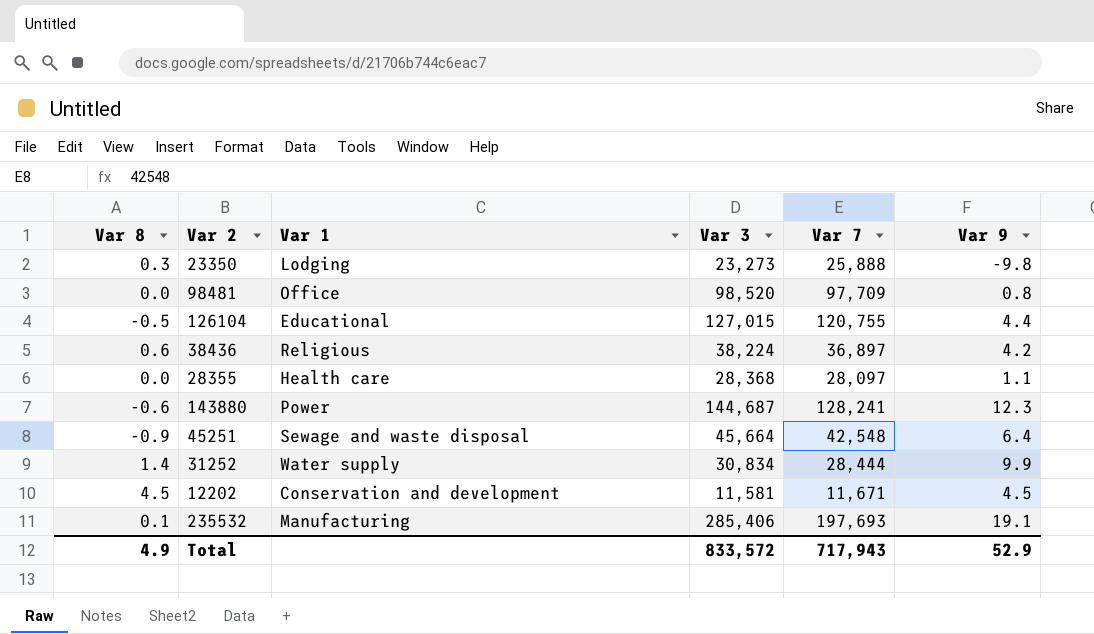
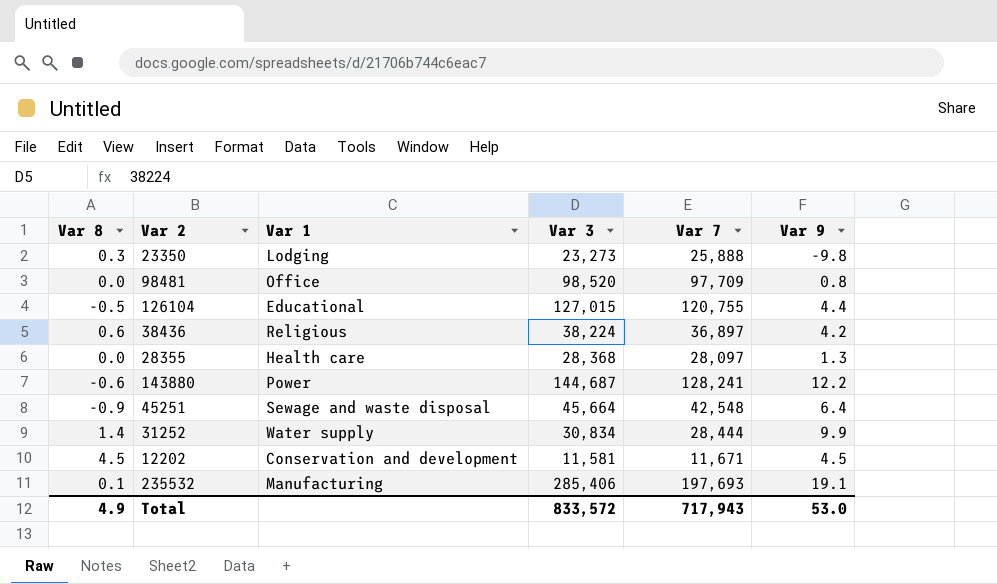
28355 | Var 9: 1.1 -> 1.3
143880 | Var 9: 12.3 -> 12.2
Total | Var 9: 52.9 -> 53.0

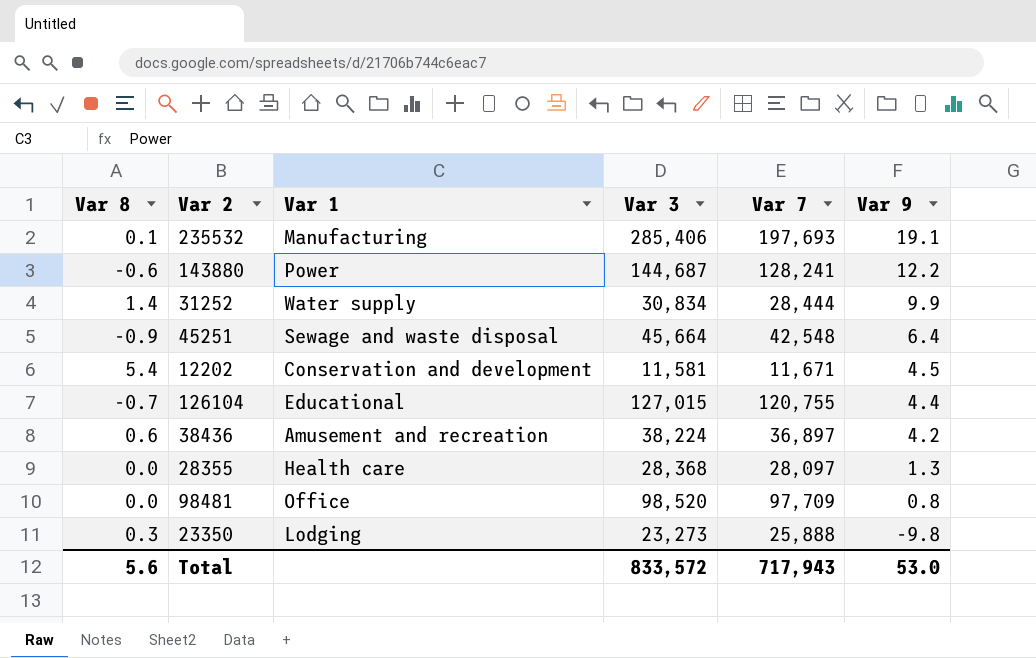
row order: none -> Var 9 descending
12202 | Var 8: 4.5 -> 5.4
126104 | Var 8: -0.5 -> -0.7
38436 | Var 1: Religious -> Amusement and recreation
Total | Var 8: 4.9 -> 5.6

